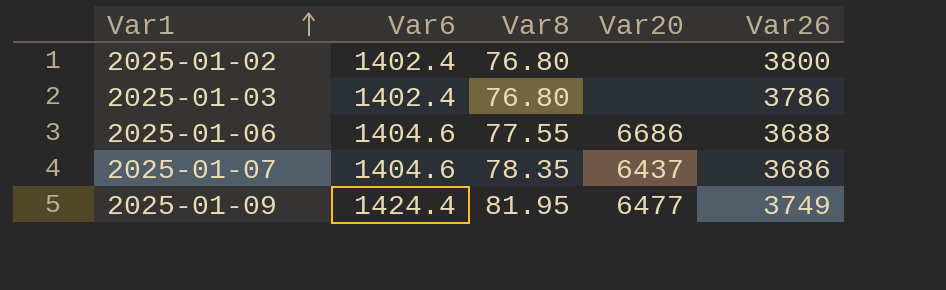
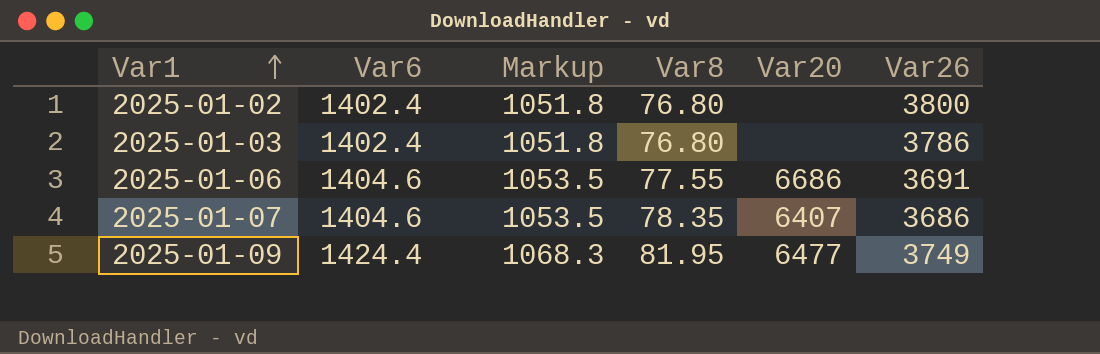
column Markup | formula: none -> [Var6] * 0.75
2025-01-06 | Var26: 3688 -> 3691
2025-01-07 | Var20: 6437 -> 6407

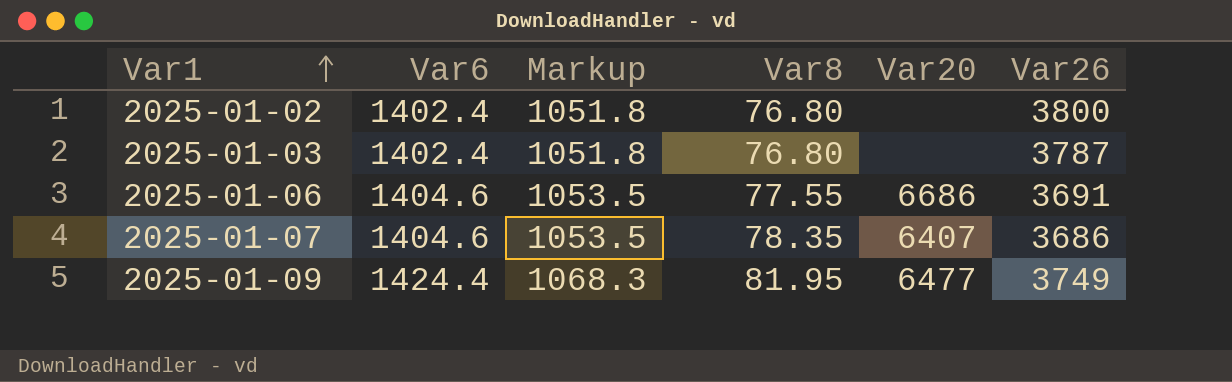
2025-01-03 | Var26: 3786 -> 3787

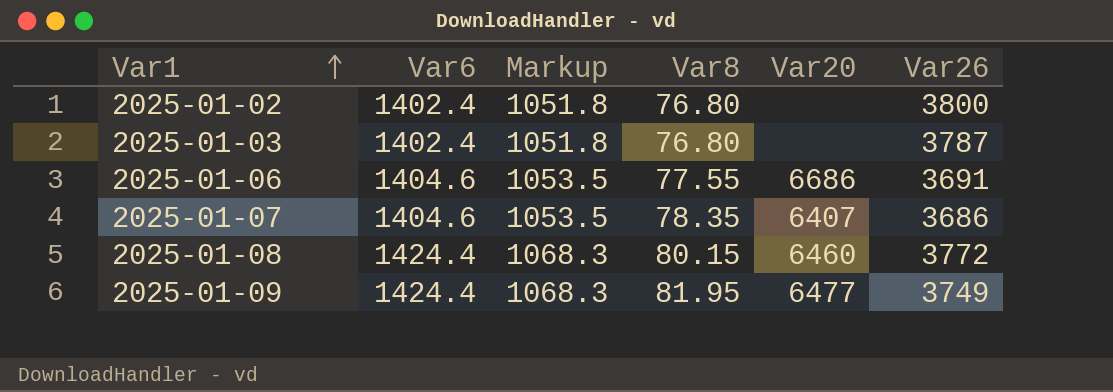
row 2025-01-08: none -> 1424.4 | 1068.3 | 80.15 | 6460 | 3772

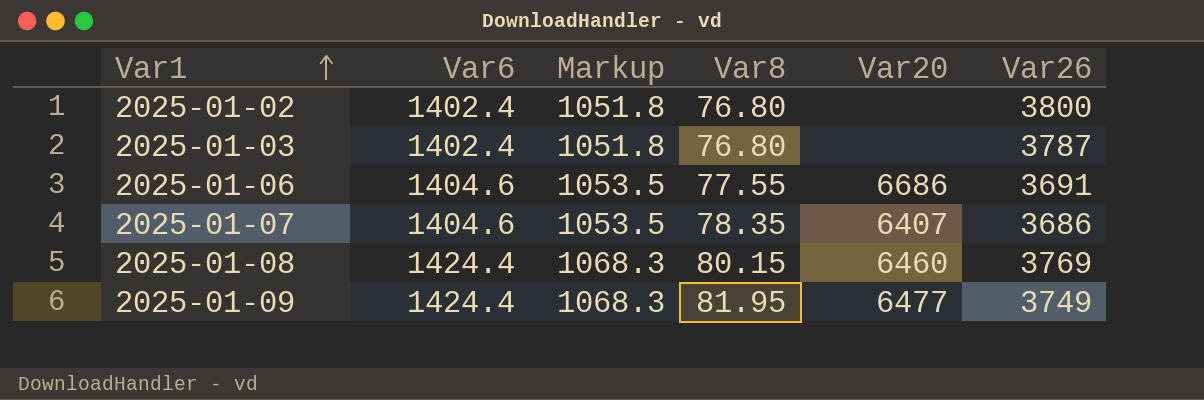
2025-01-08 | Var26: 3772 -> 3769

